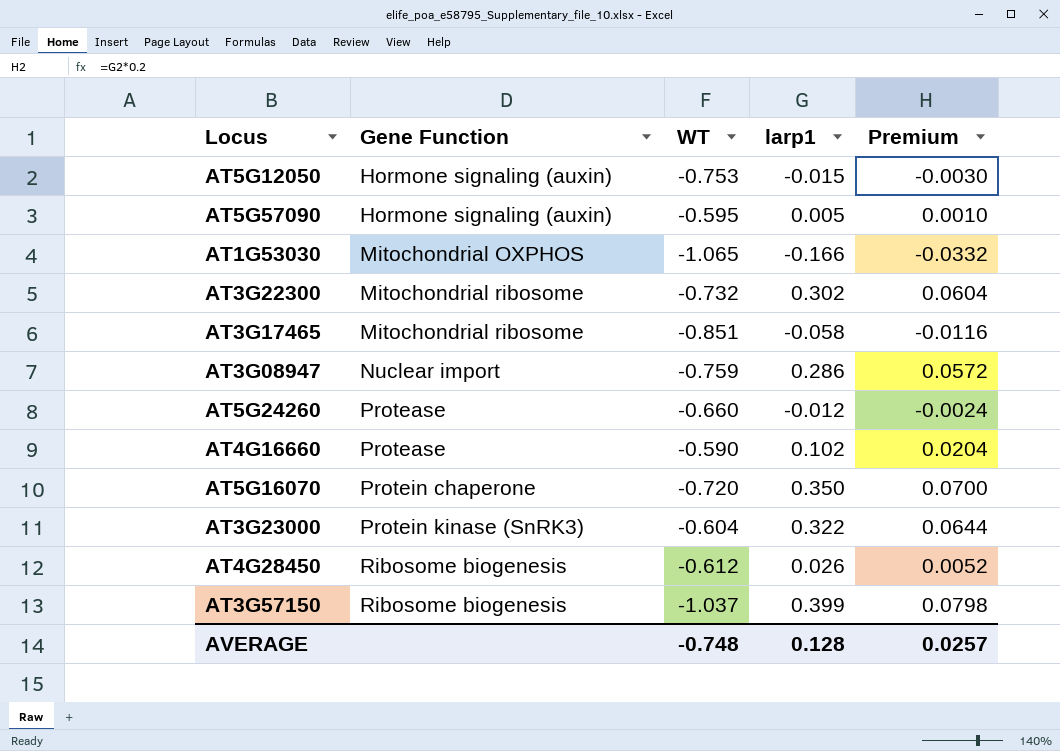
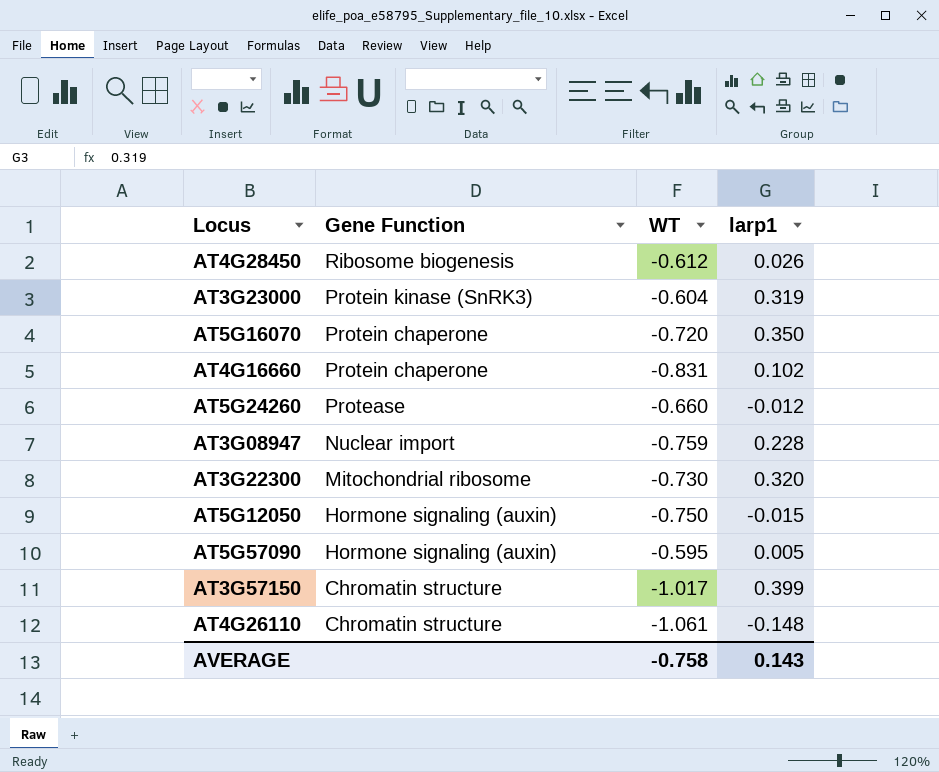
row order: Gene Function ascending -> Gene Function descending
column Premium | formula: [larp1] * 0.2 -> none
row AT1G53030: Mitochondrial OXPHOS | -1.065 | -0.166 | -0.0332 -> none
row AT3G17465: Mitochondrial ribosome | -0.851 | -0.058 | -0.0116 -> none
AT3G23000 | larp1: 0.322 -> 0.319
AT4G16660 | Gene Function: Protease -> Protein chaperone
AT4G16660 | WT: -0.590 -> -0.831
AT3G08947 | larp1: 0.286 -> 0.228
AT3G22300 | WT: -0.732 -> -0.730
AT3G22300 | larp1: 0.302 -> 0.320
AT5G12050 | WT: -0.753 -> -0.750
AT3G57150 | Gene Function: Ribosome biogenesis -> Chromatin structure
AT3G57150 | WT: -1.037 -> -1.017
row AT4G26110: none -> Chromatin structure | -1.061 | -0.148
AVERAGE | WT: -0.748 -> -0.758
AVERAGE | larp1: 0.128 -> 0.143

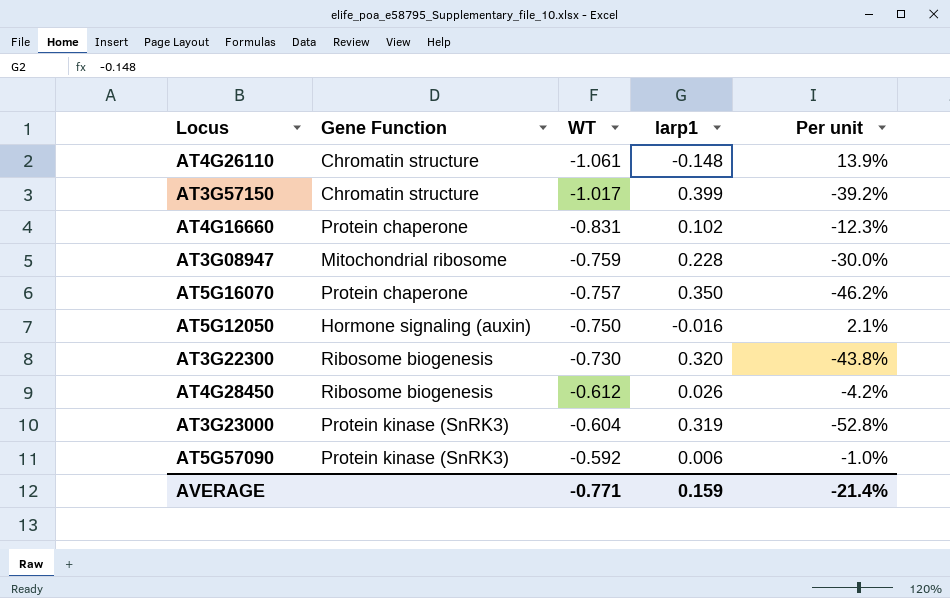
row order: Gene Function descending -> WT ascending
column Per unit | formula: none -> [larp1] / [WT]
row AT5G24260: Protease | -0.660 | -0.012 -> none
AT3G08947 | Gene Function: Nuclear import -> Mitochondrial ribosome
AT5G16070 | WT: -0.720 -> -0.757
AT5G12050 | larp1: -0.015 -> -0.016
AT3G22300 | Gene Function: Mitochondrial ribosome -> Ribosome biogenesis
AT5G57090 | Gene Function: Hormone signaling (auxin) -> Protein kinase (SnRK3)
AT5G57090 | WT: -0.595 -> -0.592
AT5G57090 | larp1: 0.005 -> 0.006
AVERAGE | WT: -0.758 -> -0.771
AVERAGE | larp1: 0.143 -> 0.159

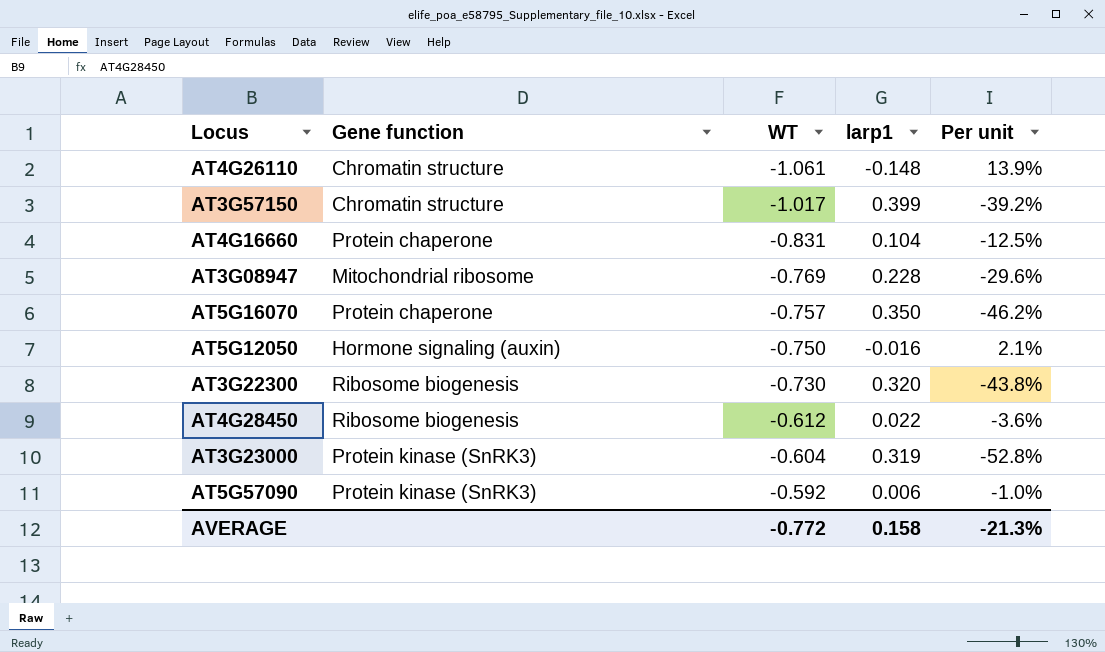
column name: Gene Function -> Gene function
AT4G16660 | larp1: 0.102 -> 0.104
AT4G16660 | Per unit: -12.3% -> -12.5%
AT3G08947 | WT: -0.759 -> -0.769
AT3G08947 | Per unit: -30.0% -> -29.6%
AT4G28450 | larp1: 0.026 -> 0.022
AT4G28450 | Per unit: -4.2% -> -3.6%
AVERAGE | WT: -0.771 -> -0.772
AVERAGE | larp1: 0.159 -> 0.158
AVERAGE | Per unit: -21.4% -> -21.3%

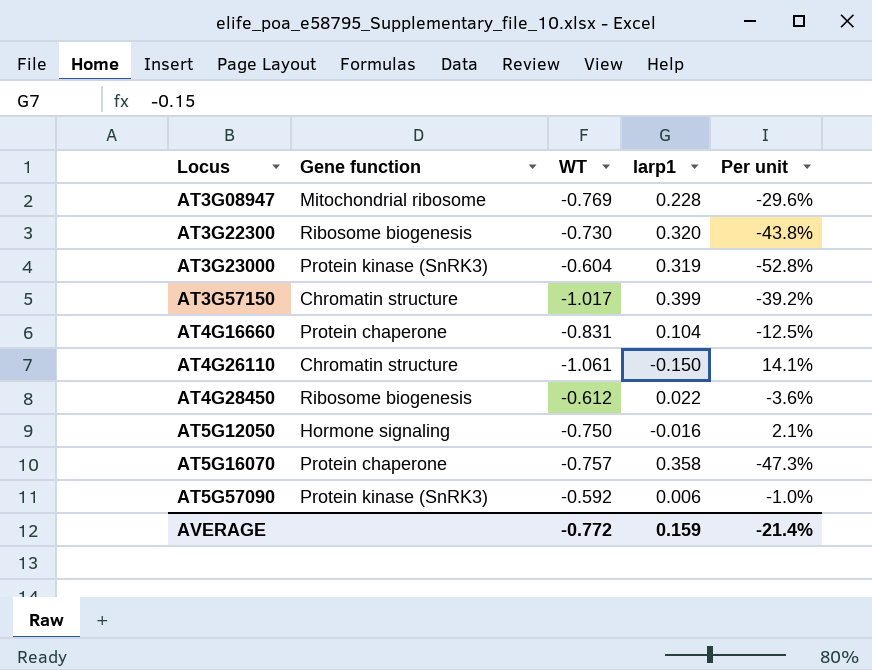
row order: WT ascending -> Locus ascending
AT4G26110 | larp1: -0.148 -> -0.150
AT4G26110 | Per unit: 13.9% -> 14.1%
AT5G12050 | Gene function: Hormone signaling (auxin) -> Hormone signaling
AT5G16070 | larp1: 0.350 -> 0.358
AT5G16070 | Per unit: -46.2% -> -47.3%
AVERAGE | larp1: 0.158 -> 0.159
AVERAGE | Per unit: -21.3% -> -21.4%

